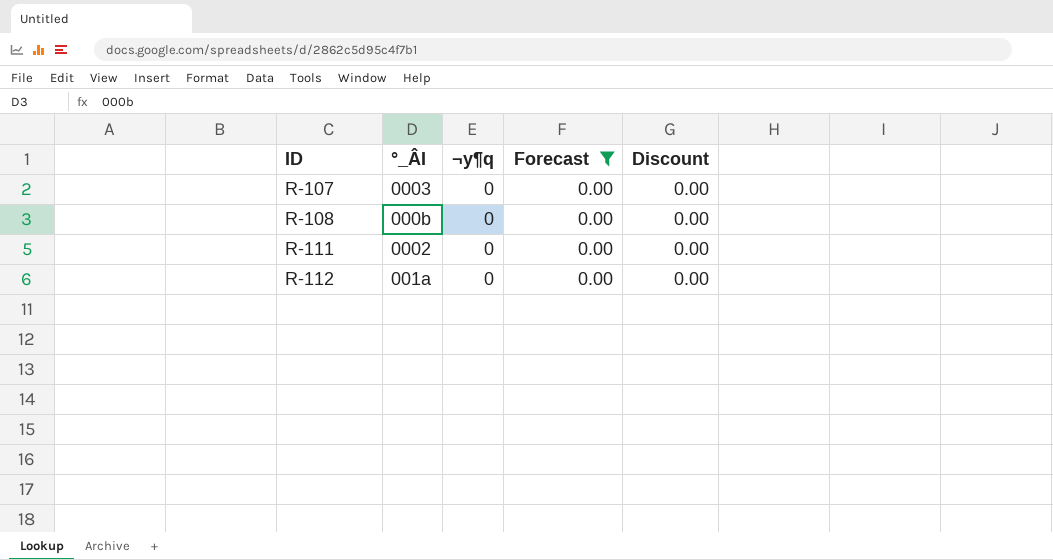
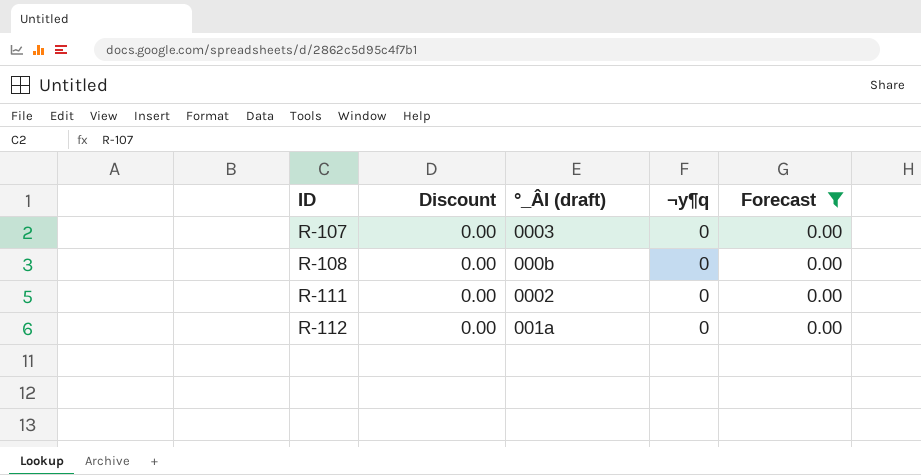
column Discount | position: 5 -> 2
column name: °_ÂI -> °_ÂI (draft)

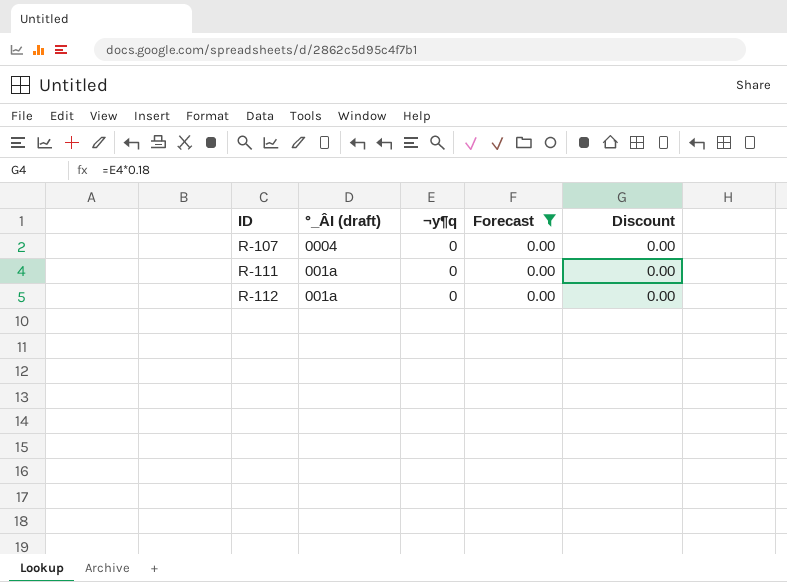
column Discount | position: 2 -> 5
row R-108: 0.00 | 000b | 0 | 0.00 -> none
R-107 | °_ÂI (draft): 0003 -> 0004
R-111 | °_ÂI (draft): 0002 -> 001a

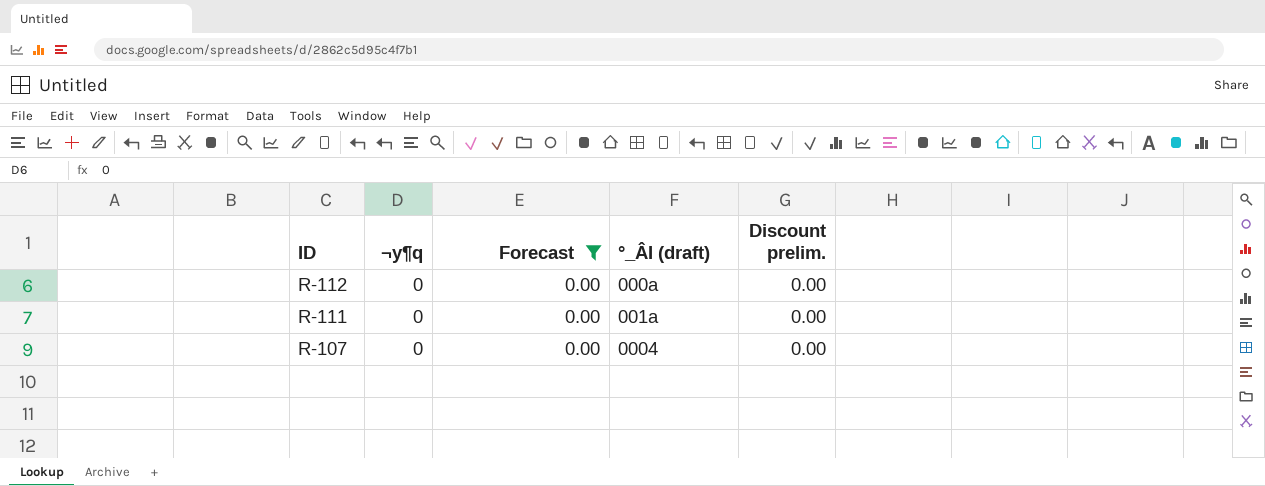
row order: ID ascending -> ID descending
column °_ÂI (draft) | position: 2 -> 4
column name: Discount -> Discount prelim.
R-112 | °_ÂI (draft): 001a -> 000a

